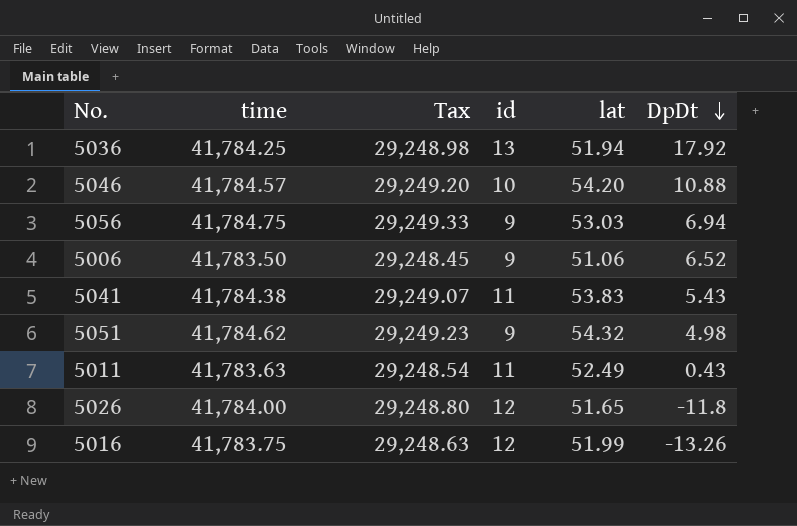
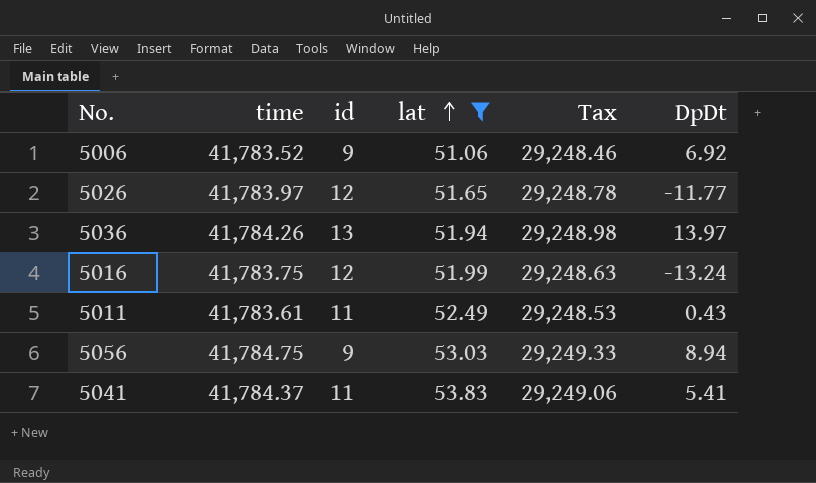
filter: none -> lat <= 53.83
row order: DpDt descending -> lat ascending
column Tax | position: 3 -> 5
5006 | time: 41,783.50 -> 41,783.52
5006 | Tax: 29,248.45 -> 29,248.46
5006 | DpDt: 6.52 -> 6.92
5026 | time: 41,784.00 -> 41,783.97
5026 | Tax: 29,248.80 -> 29,248.78
5026 | DpDt: -11.8 -> -11.77
5036 | time: 41,784.25 -> 41,784.26
5036 | DpDt: 17.92 -> 13.97
5016 | DpDt: -13.26 -> -13.24
5011 | time: 41,783.63 -> 41,783.61
5011 | Tax: 29,248.54 -> 29,248.53
5056 | DpDt: 6.94 -> 8.94
5041 | time: 41,784.38 -> 41,784.37
5041 | Tax: 29,249.07 -> 29,249.06
5041 | DpDt: 5.43 -> 5.41

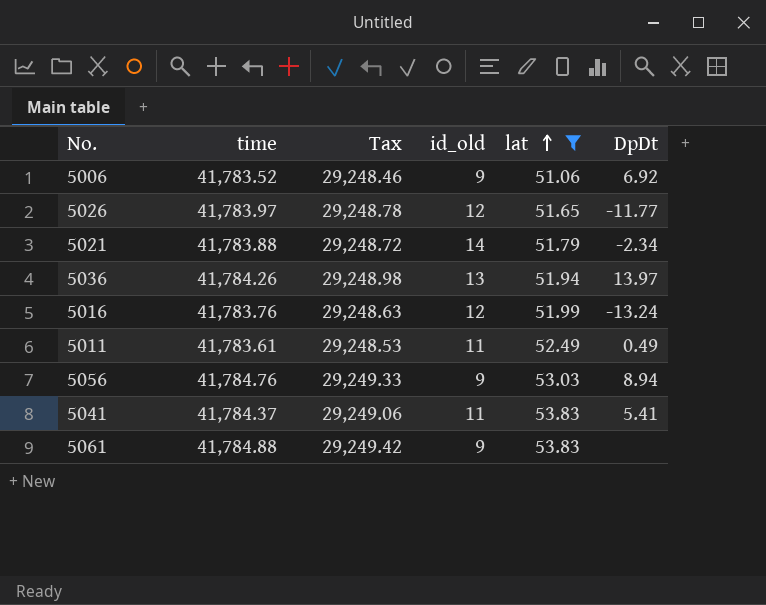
column Tax | position: 5 -> 3
column name: id -> id_old
row 5021: none -> 41,783.88 | 29,248.72 | 14 | 51.79 | -2.34
5016 | time: 41,783.75 -> 41,783.76
5011 | DpDt: 0.43 -> 0.49
5056 | time: 41,784.75 -> 41,784.76
row 5061: none -> 41,784.88 | 29,249.42 | 9 | 53.83 | none

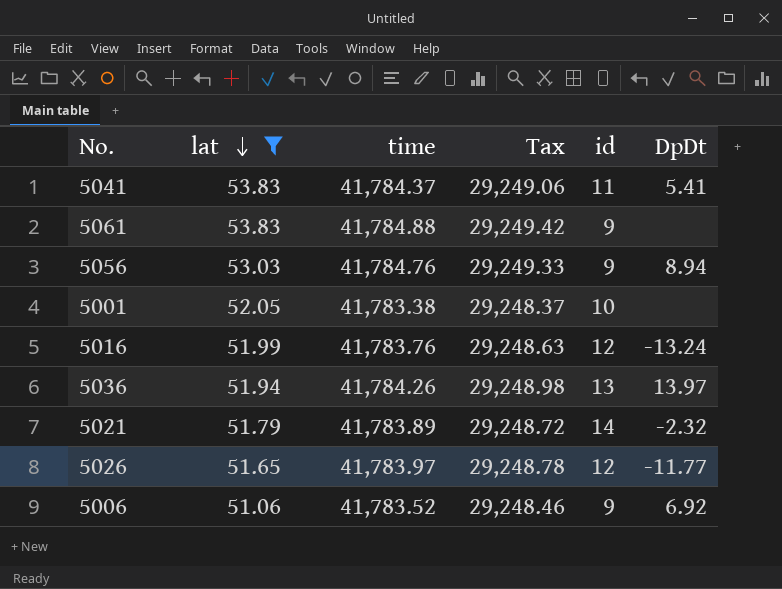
row order: lat ascending -> lat descending
column lat | position: 5 -> 2
column name: id_old -> id
row 5011: 41,783.61 | 29,248.53 | 11 | 52.49 | 0.49 -> none
row 5001: none -> 52.05 | 41,783.38 | 29,248.37 | 10 | none
5021 | time: 41,783.88 -> 41,783.89
5021 | DpDt: -2.34 -> -2.32

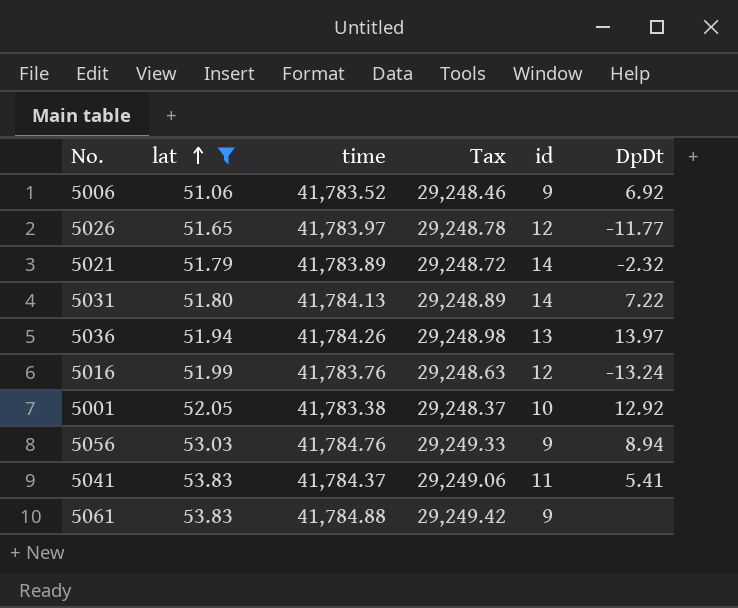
row order: lat descending -> lat ascending
row 5031: none -> 51.80 | 41,784.13 | 29,248.89 | 14 | 7.22
5001 | DpDt: none -> 12.92

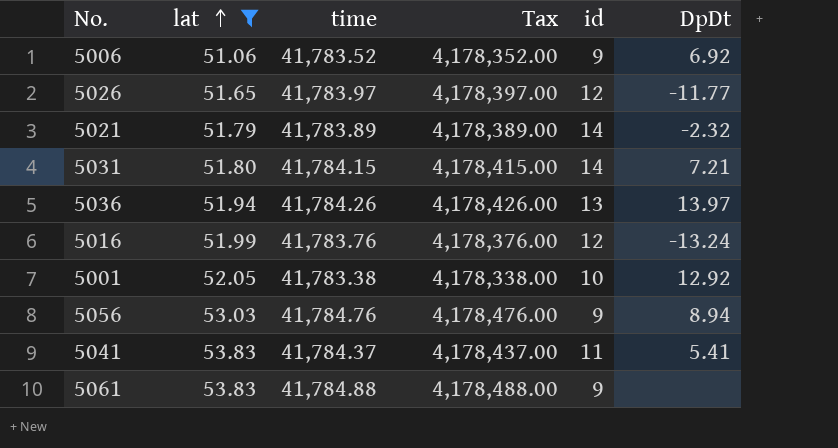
column Tax | formula: [time] * 0.7 -> [time] * 100
5031 | time: 41,784.13 -> 41,784.15
5031 | DpDt: 7.22 -> 7.21

